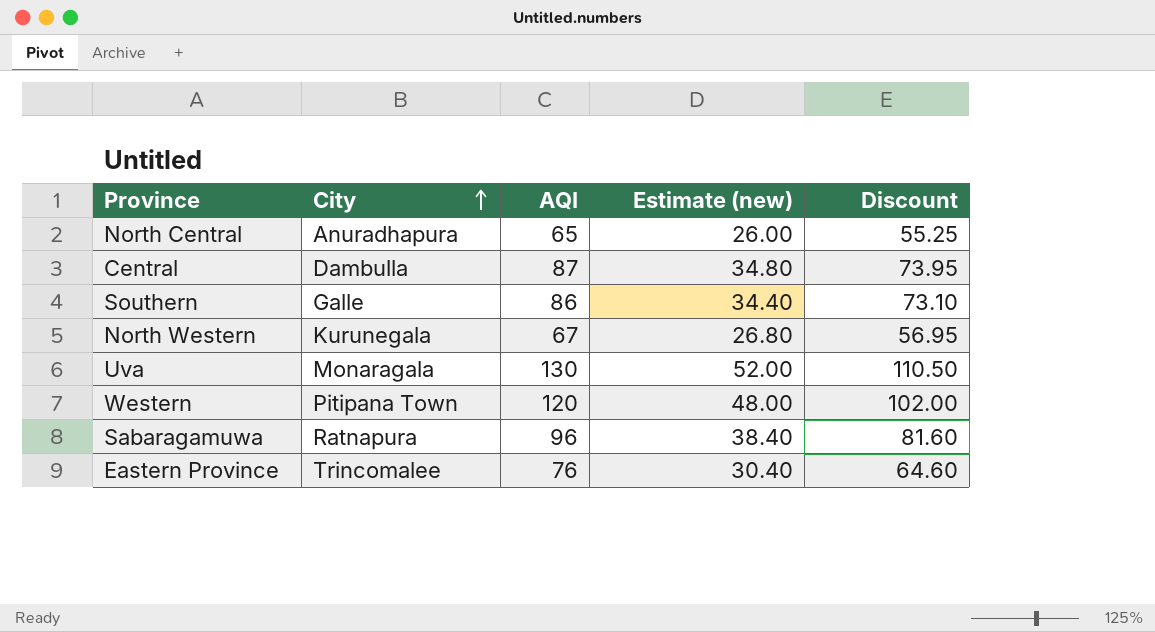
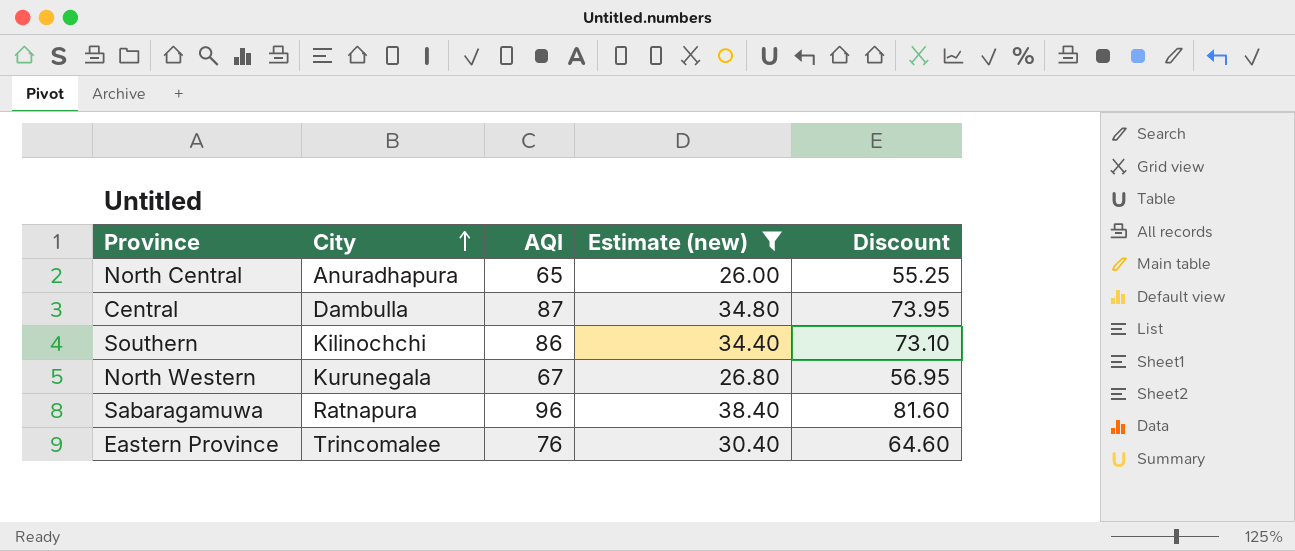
filter: none -> Estimate (new) <= 38.40
Southern | City: Galle -> Kilinochchi

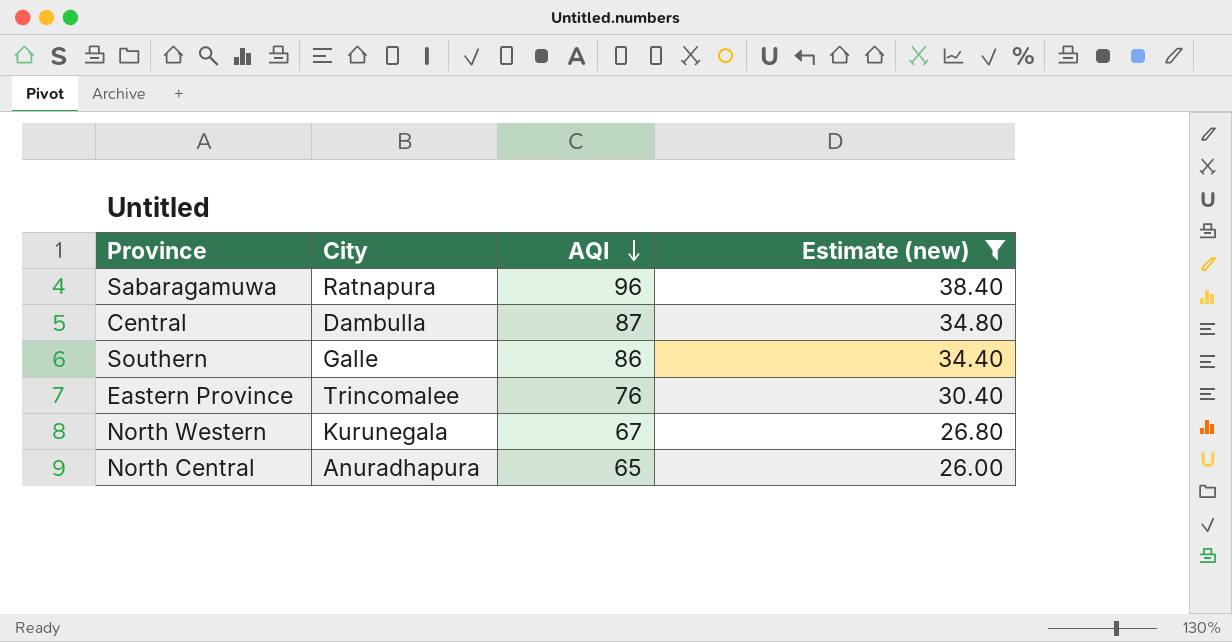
row order: City ascending -> AQI descending
column Discount | formula: [AQI] * 0.85 -> none
Southern | City: Kilinochchi -> Galle

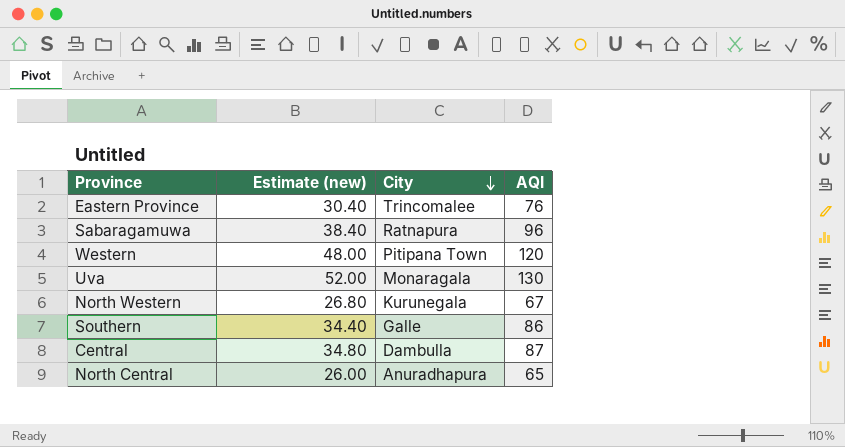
filter: Estimate (new) <= 38.40 -> none
row order: AQI descending -> City descending
column Estimate (new) | position: 4 -> 2

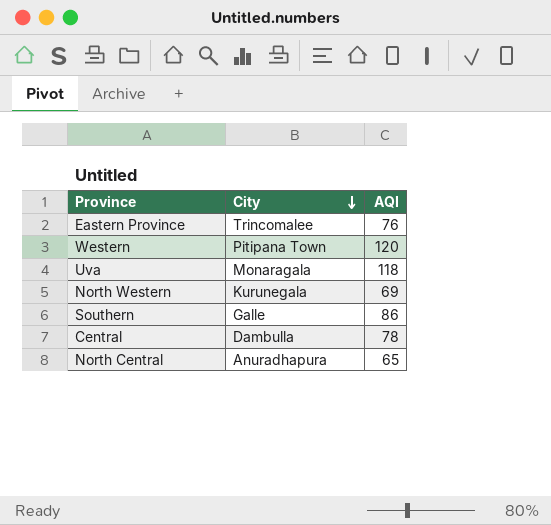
column Estimate (new) | formula: [AQI] * 0.4 -> none
row Sabaragamuwa: 38.40 | Ratnapura | 96 -> none
Uva | AQI: 130 -> 118
North Western | AQI: 67 -> 69
Central | AQI: 87 -> 78

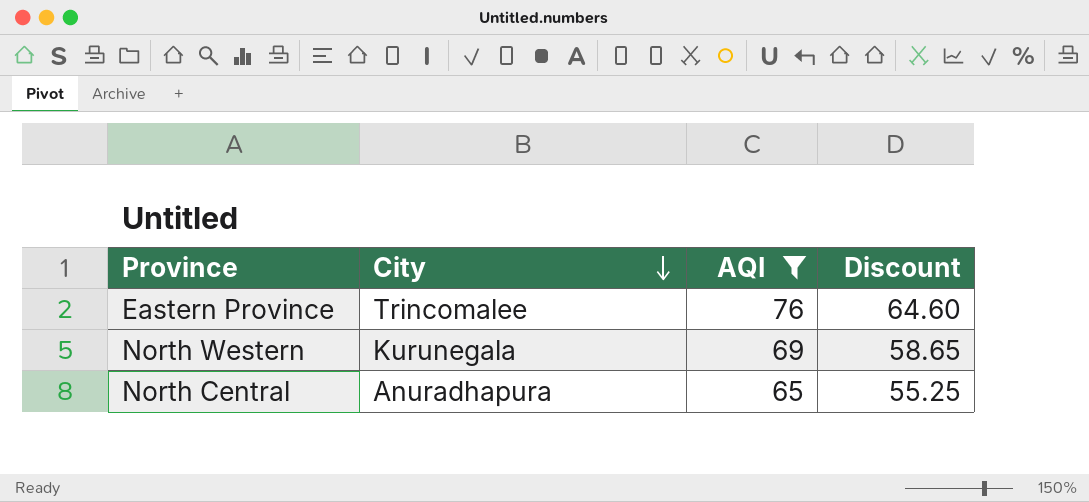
filter: none -> AQI <= 76
column Discount | formula: none -> [AQI] * 0.85

